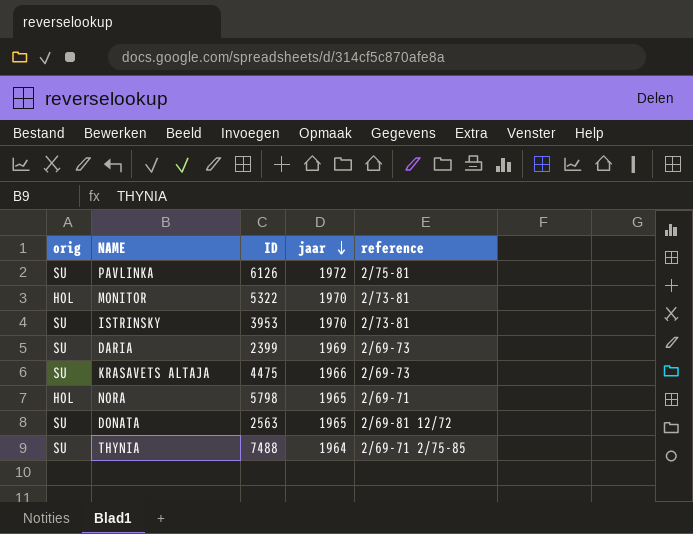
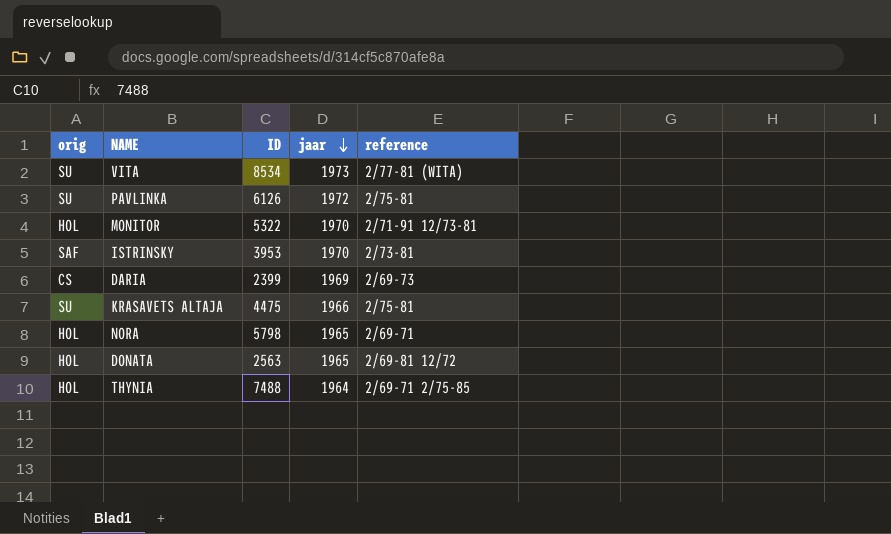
row VITA: none -> SU | 8534 | 1973 | 2/77-81 (WITA)
MONITOR | reference: 2/73-81 -> 2/71-91 12/73-81
ISTRINSKY | orig: SU -> SAF
DARIA | orig: SU -> CS
KRASAVETS ALTAJA | reference: 2/69-73 -> 2/75-81
DONATA | orig: SU -> HOL
THYNIA | orig: SU -> HOL

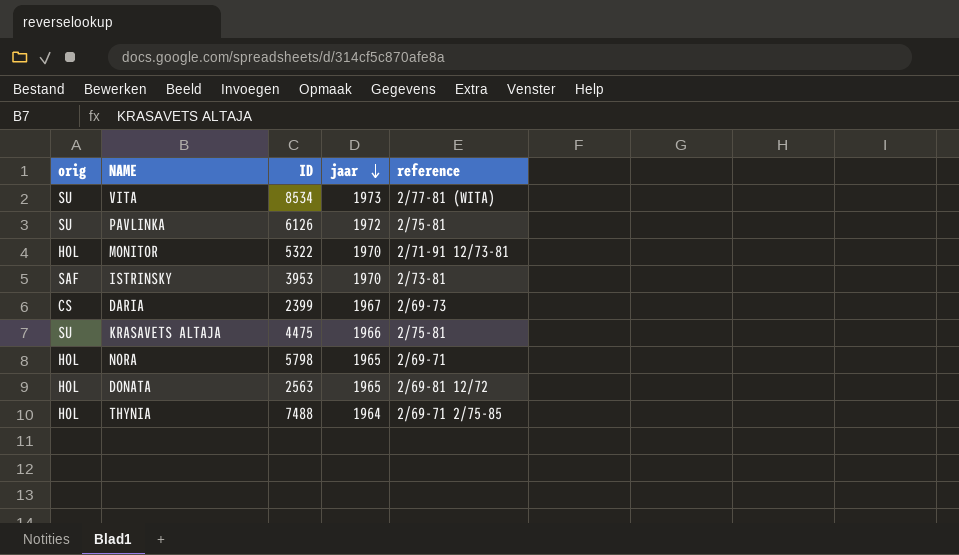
DARIA | jaar: 1969 -> 1967

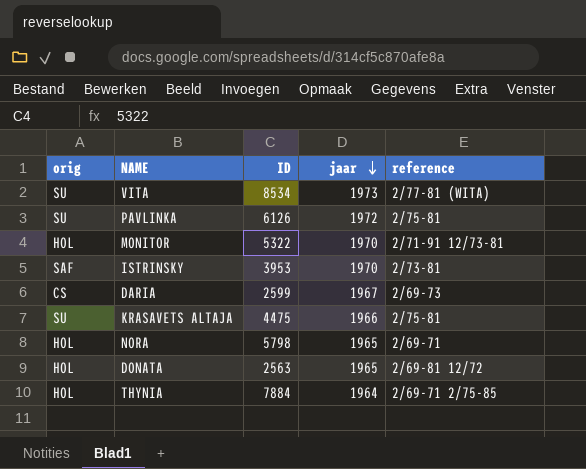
DARIA | ID: 2399 -> 2599
THYNIA | ID: 7488 -> 7884

